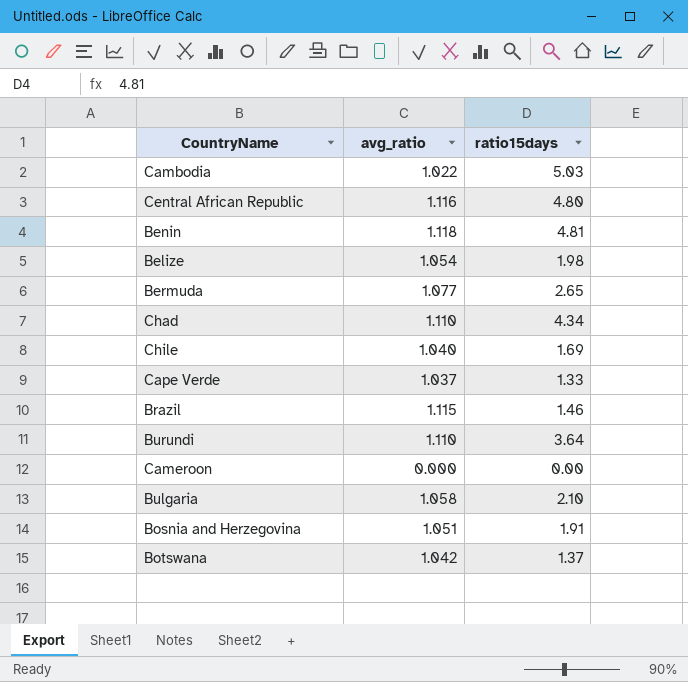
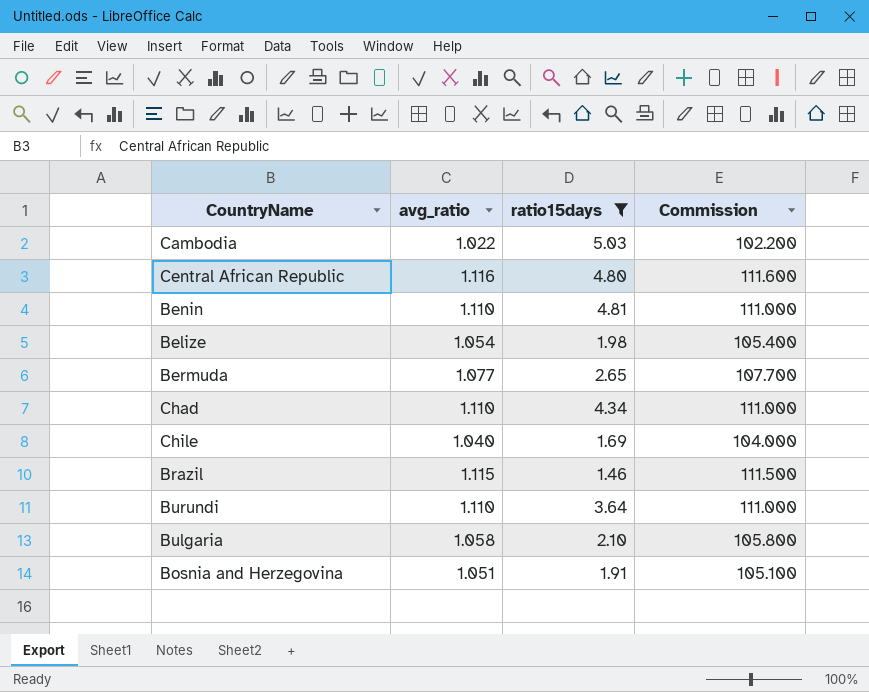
filter: none -> ratio15days >= 1.46
column Commission | formula: none -> [avg_ratio] * 100
Benin | avg_ratio: 1.118 -> 1.110

